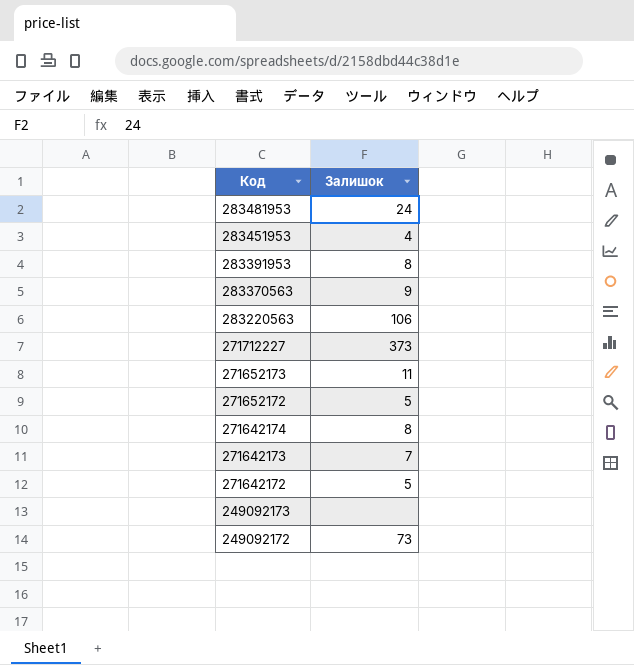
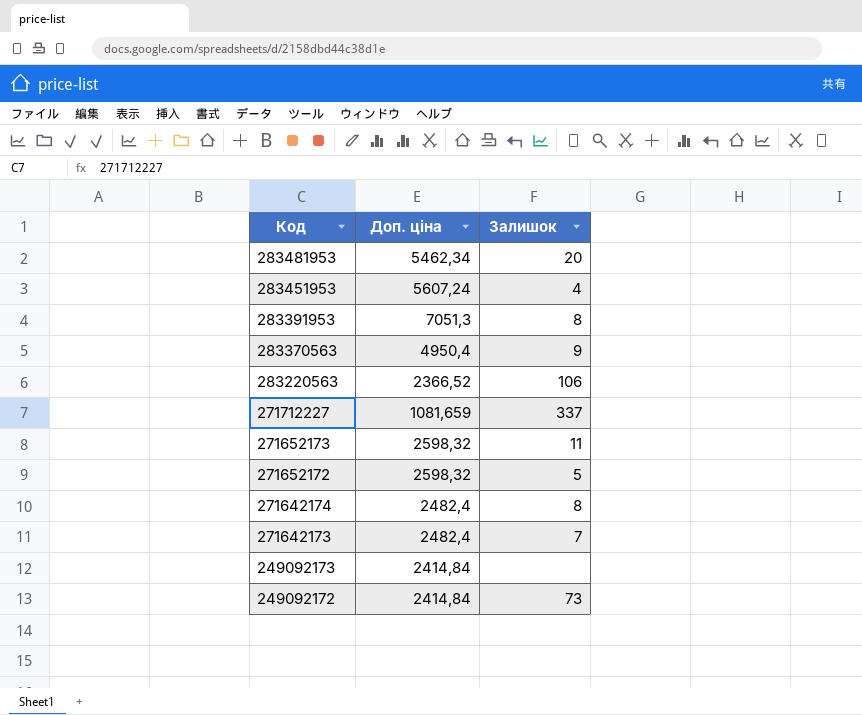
column Доп. ціна | position: none -> 2
row 271642172: 5 -> none
283481953 | Залишок: 24 -> 20
271712227 | Залишок: 373 -> 337

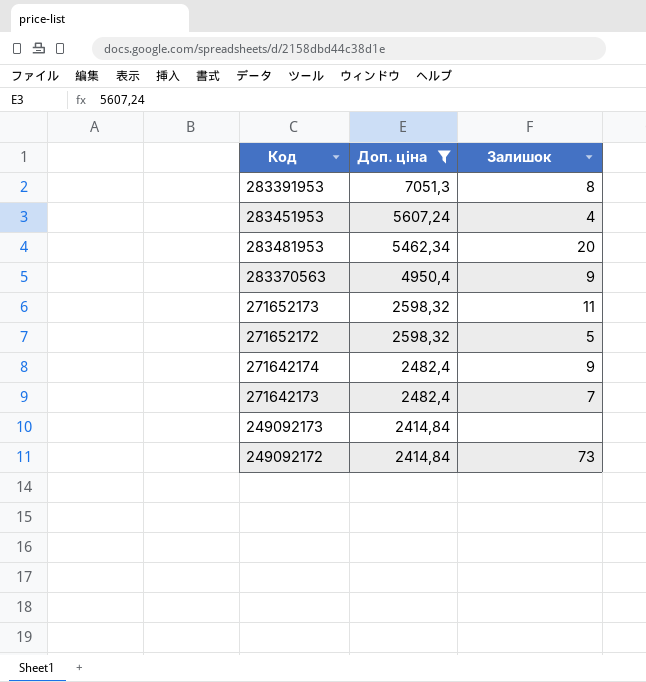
filter: none -> Доп. ціна >= 2414,84
row order: Код descending -> Доп. ціна descending
271642174 | Залишок: 8 -> 9

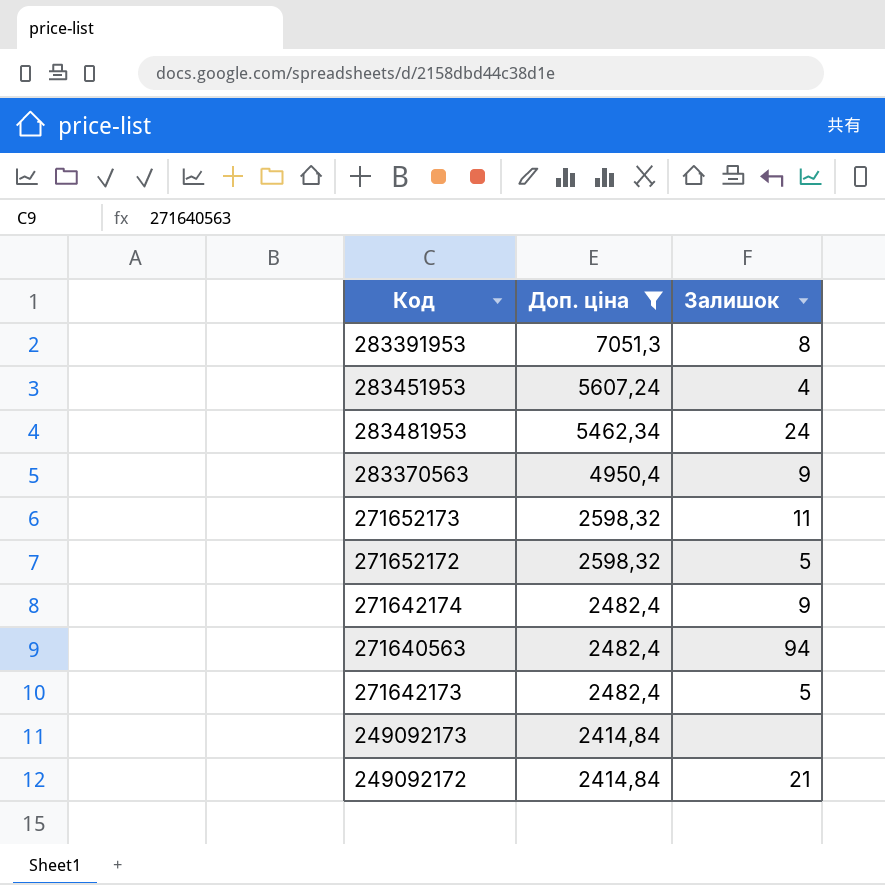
283481953 | Залишок: 20 -> 24
row 271640563: none -> 2482,4 | 94
271642173 | Залишок: 7 -> 5
249092172 | Залишок: 73 -> 21

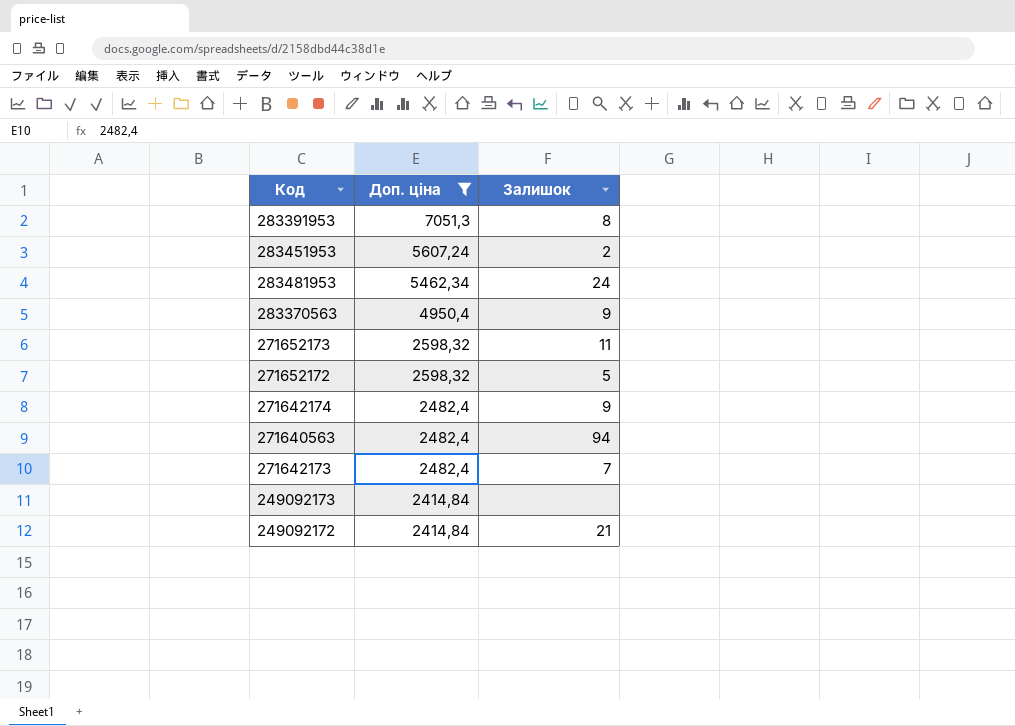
283451953 | Залишок: 4 -> 2
271642173 | Залишок: 5 -> 7

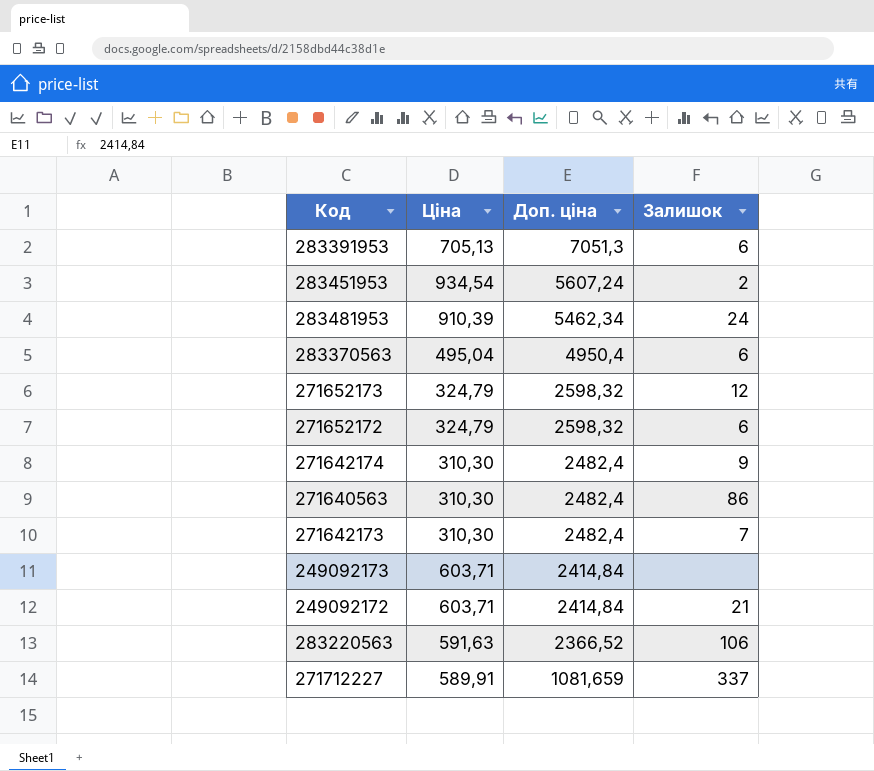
filter: Доп. ціна >= 2414,84 -> none
column Ціна | position: none -> 2
283391953 | Залишок: 8 -> 6
283370563 | Залишок: 9 -> 6
271652173 | Залишок: 11 -> 12
271652172 | Залишок: 5 -> 6
271640563 | Залишок: 94 -> 86

